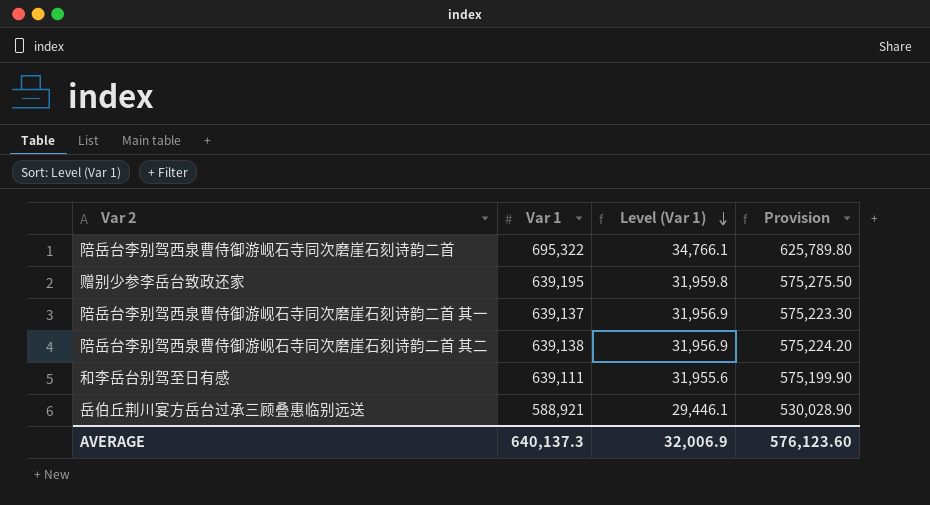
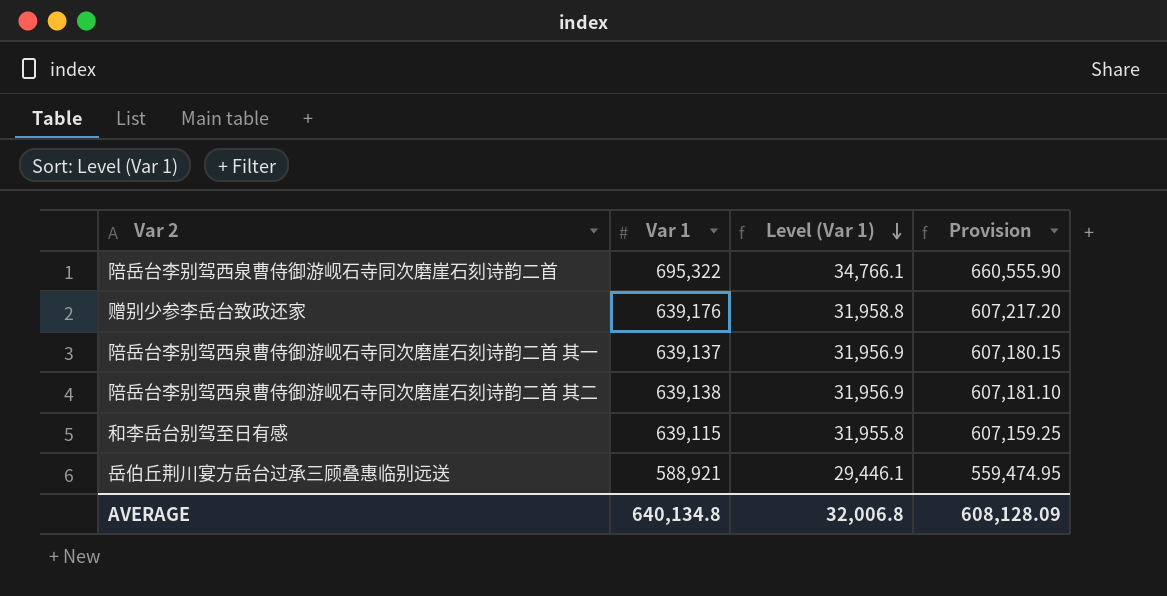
column Provision | formula: [Var 1] * 0.9 -> [Var 1] * 0.95
赠别少参李岳台致政还家 | Var 1: 639,195 -> 639,176
赠别少参李岳台致政还家 | Level (Var 1): 31,959.8 -> 31,958.8
和李岳台别驾至日有感 | Var 1: 639,111 -> 639,115
和李岳台别驾至日有感 | Level (Var 1): 31,955.6 -> 31,955.8
AVERAGE | Var 1: 640,137.3 -> 640,134.8
AVERAGE | Level (Var 1): 32,006.9 -> 32,006.8
AVERAGE | Provision: 576,123.60 -> 608,128.09

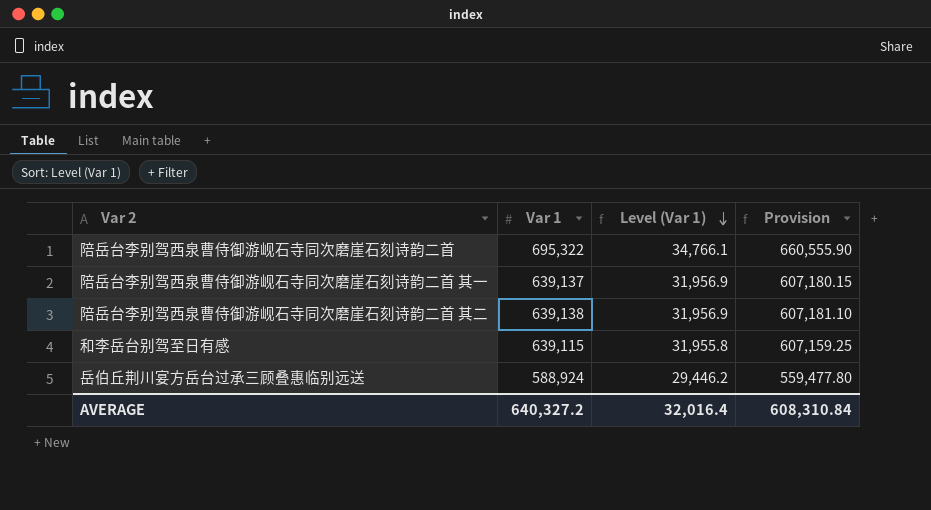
row 赠别少参李岳台致政还家: 639,176 | 31,958.8 | 607,217.20 -> none
岳伯丘荆川宴方岳台过承三顾叠惠临别远送 | Var 1: 588,921 -> 588,924
岳伯丘荆川宴方岳台过承三顾叠惠临别远送 | Level (Var 1): 29,446.1 -> 29,446.2
岳伯丘荆川宴方岳台过承三顾叠惠临别远送 | Provision: 559,474.95 -> 559,477.80
AVERAGE | Var 1: 640,134.8 -> 640,327.2
AVERAGE | Level (Var 1): 32,006.8 -> 32,016.4
AVERAGE | Provision: 608,128.09 -> 608,310.84

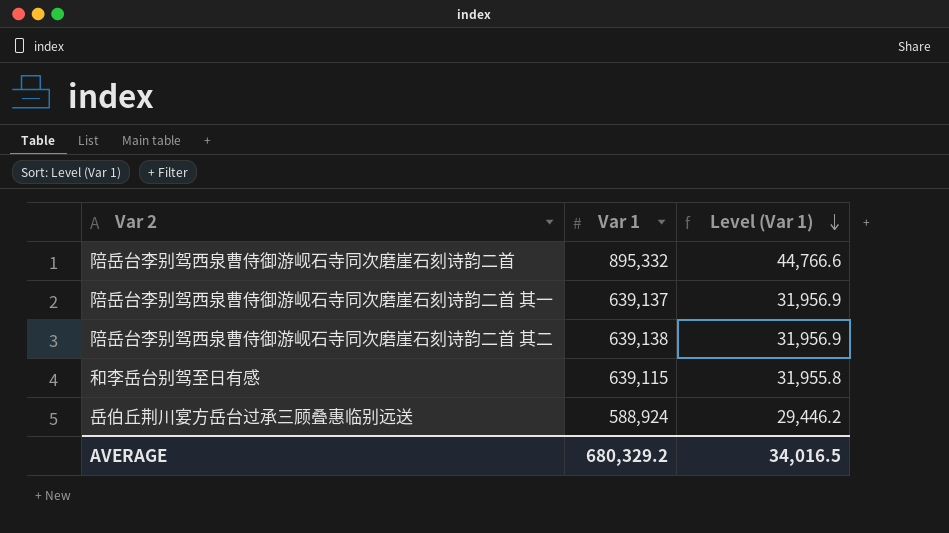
column Provision | formula: [Var 1] * 0.95 -> none
陪岳台李别驾西泉曹侍御游岘石寺同次磨崖石刻诗韵二首 | Var 1: 695,322 -> 895,332
陪岳台李别驾西泉曹侍御游岘石寺同次磨崖石刻诗韵二首 | Level (Var 1): 34,766.1 -> 44,766.6
AVERAGE | Var 1: 640,327.2 -> 680,329.2
AVERAGE | Level (Var 1): 32,016.4 -> 34,016.5

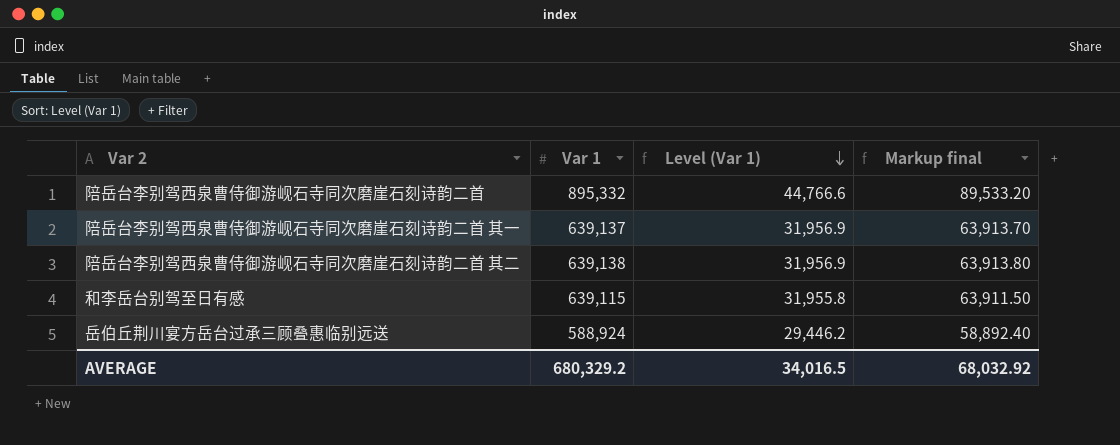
column Markup final | formula: none -> [Var 1] * 0.1

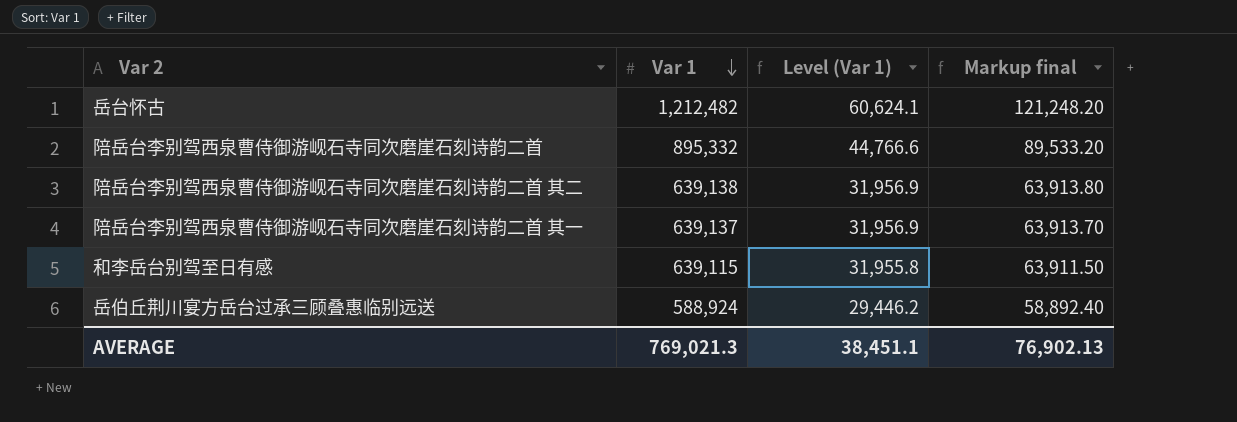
row order: Level (Var 1) descending -> Var 1 descending
row 岳台怀古: none -> 1,212,482 | 60,624.1 | 121,248.20
AVERAGE | Var 1: 680,329.2 -> 769,021.3
AVERAGE | Level (Var 1): 34,016.5 -> 38,451.1
AVERAGE | Markup final: 68,032.92 -> 76,902.13

